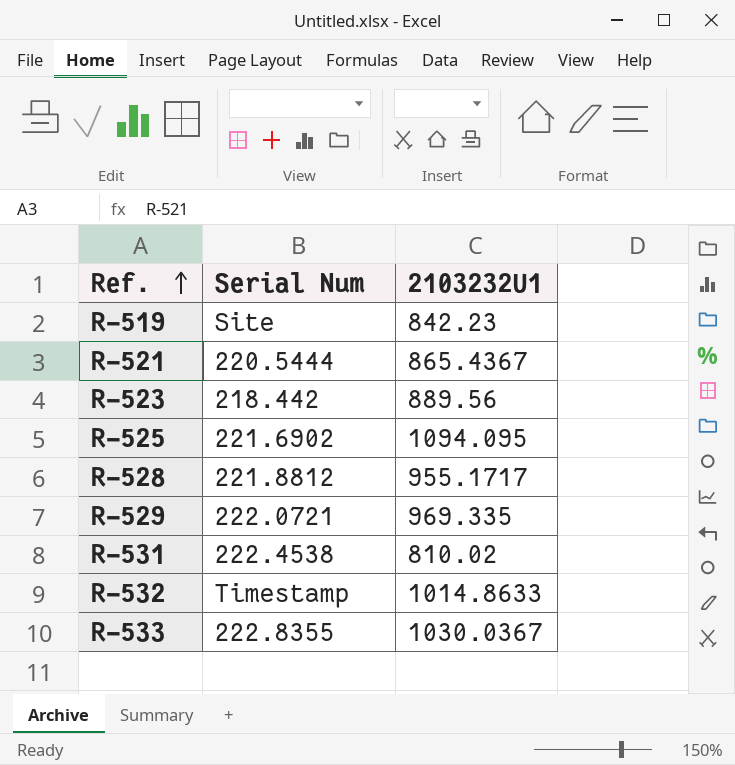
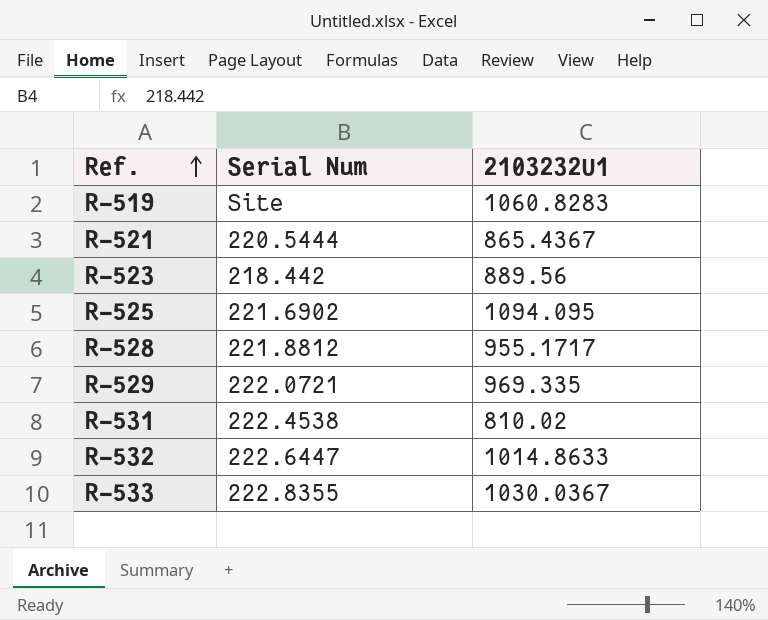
R-519 | 2103232U1: 842.23 -> 1060.8283
R-532 | Serial Num: Timestamp -> 222.6447

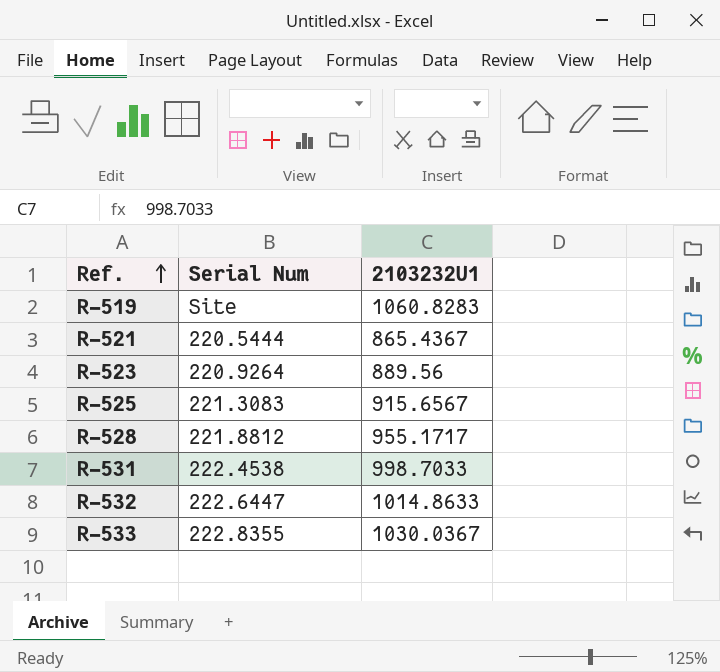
row R-529: 222.0721 | 969.335 -> none
R-523 | Serial Num: 218.442 -> 220.9264
R-525 | Serial Num: 221.6902 -> 221.3083
R-525 | 2103232U1: 1094.095 -> 915.6567
R-531 | 2103232U1: 810.02 -> 998.7033

